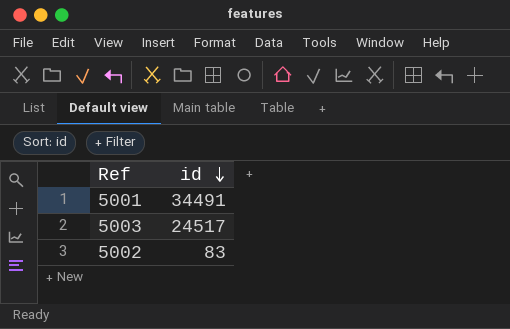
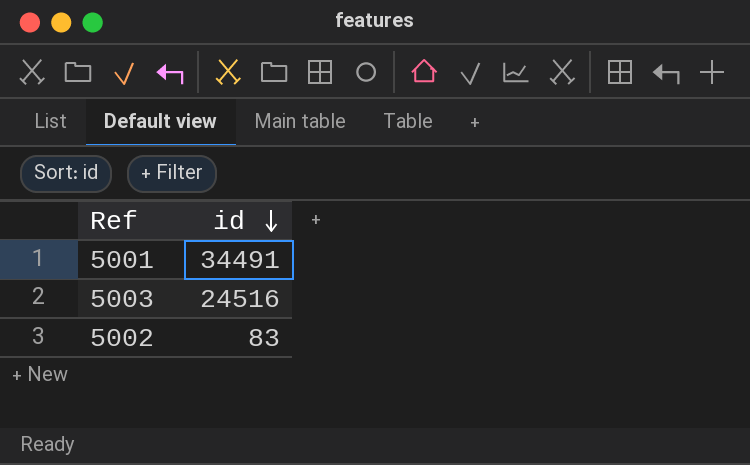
5003 | id: 24517 -> 24516

